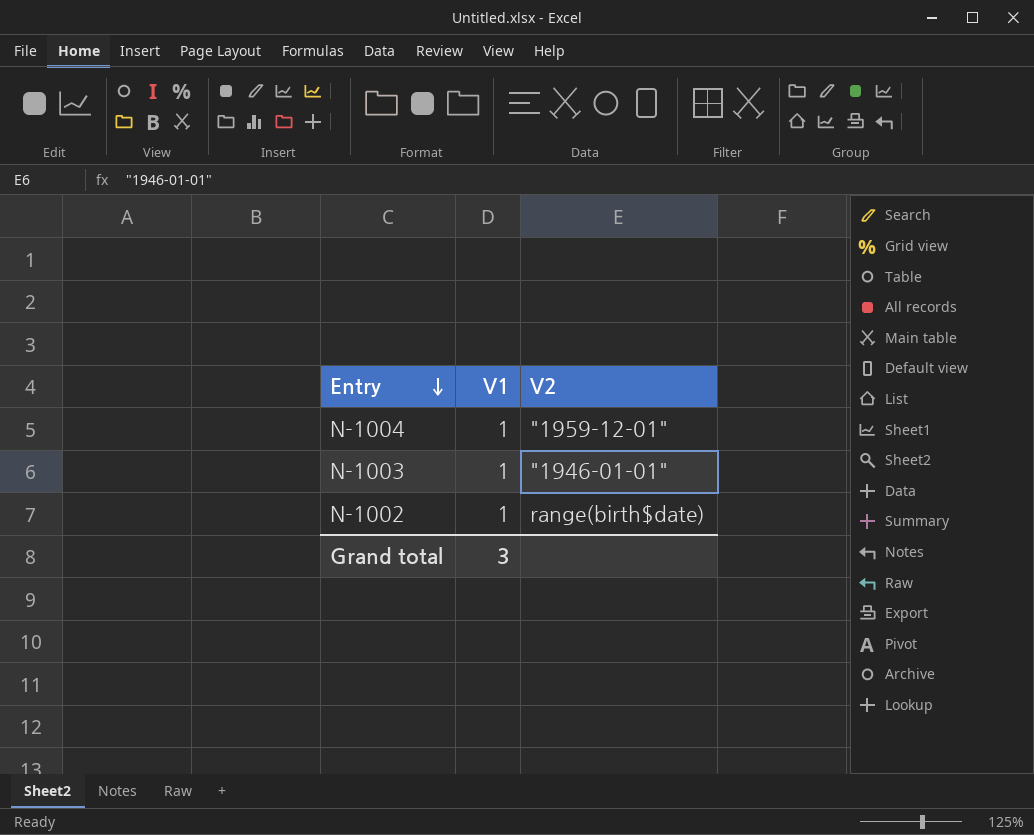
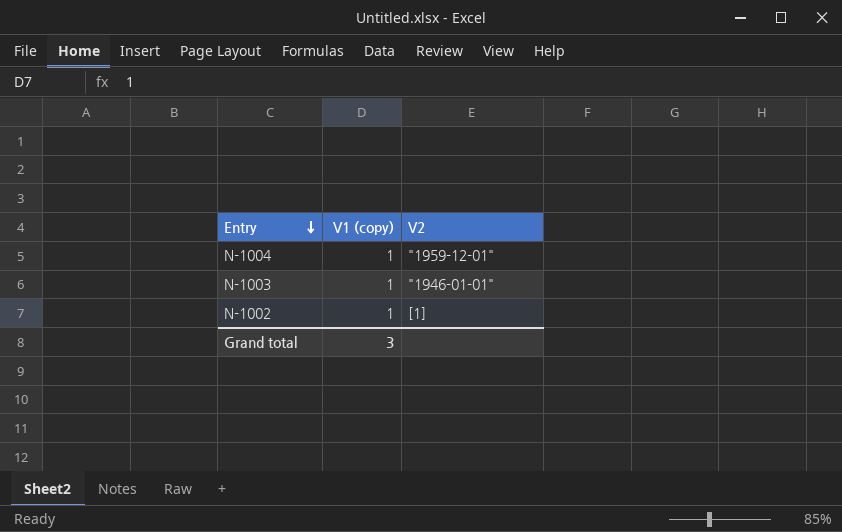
column name: V1 -> V1 (copy)
N-1002 | V2: range(birth$date) -> [1]

